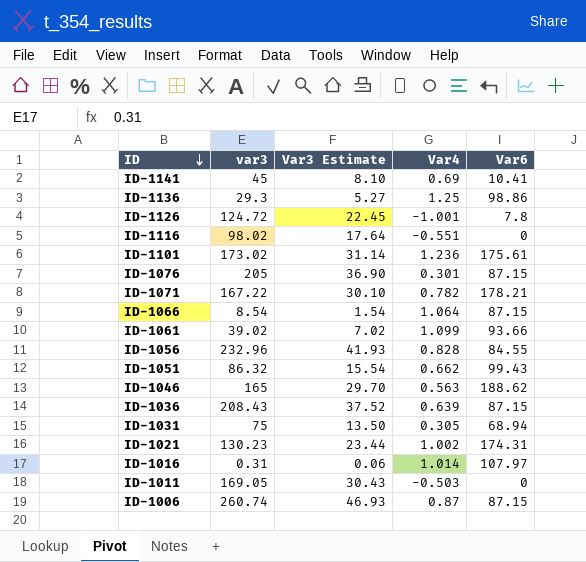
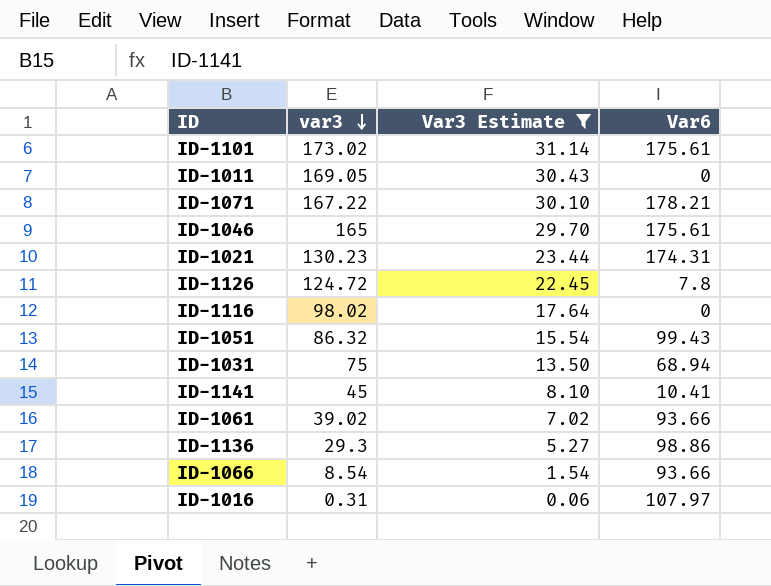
filter: none -> Var3 Estimate <= 31.14
row order: ID descending -> var3 descending
column Var4 | position: 4 -> none
ID-1046 | Var6: 188.62 -> 175.61
ID-1066 | Var6: 87.15 -> 93.66

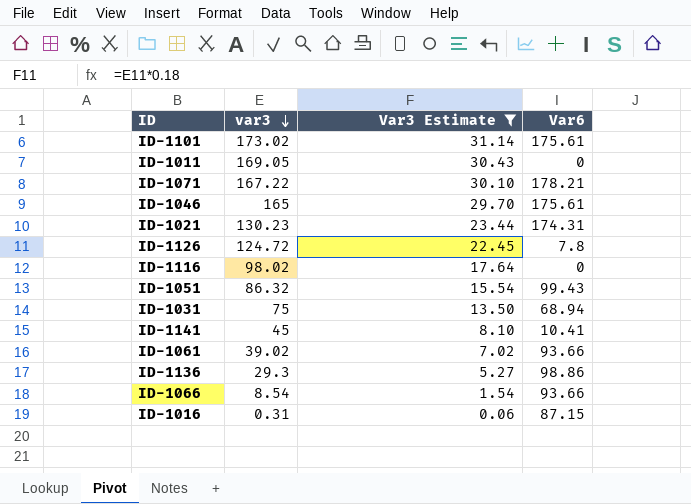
ID-1016 | Var6: 107.97 -> 87.15

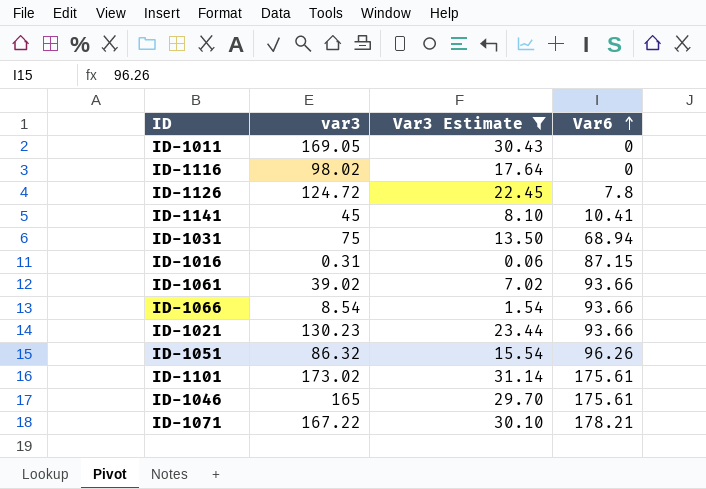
row order: var3 descending -> Var6 ascending
row ID-1136: 29.3 | 5.27 | 98.86 -> none
ID-1021 | Var6: 174.31 -> 93.66
ID-1051 | Var6: 99.43 -> 96.26

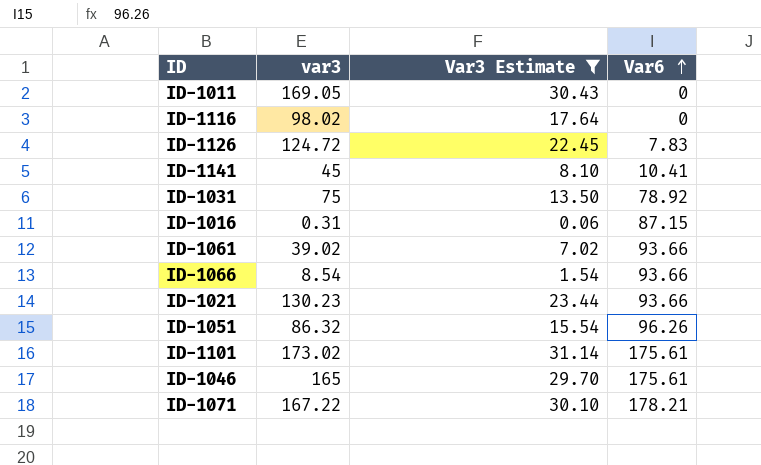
ID-1126 | Var6: 7.8 -> 7.83
ID-1031 | Var6: 68.94 -> 78.92

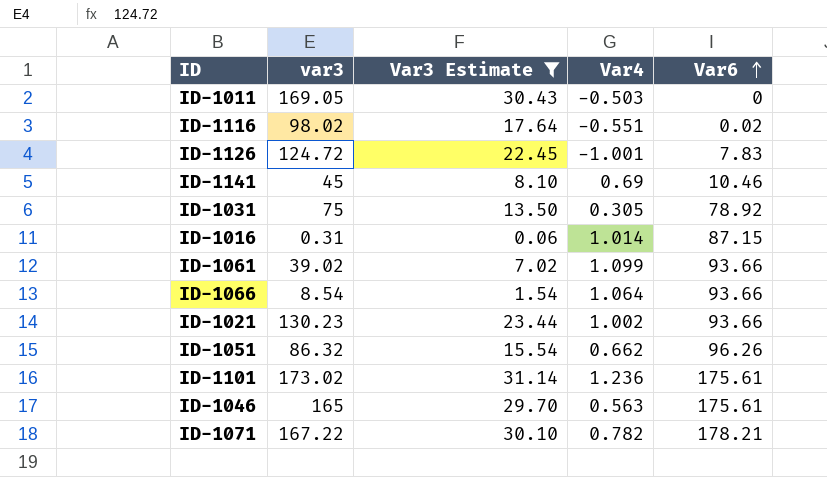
column Var4 | position: none -> 4
ID-1116 | Var6: 0 -> 0.02
ID-1141 | Var6: 10.41 -> 10.46

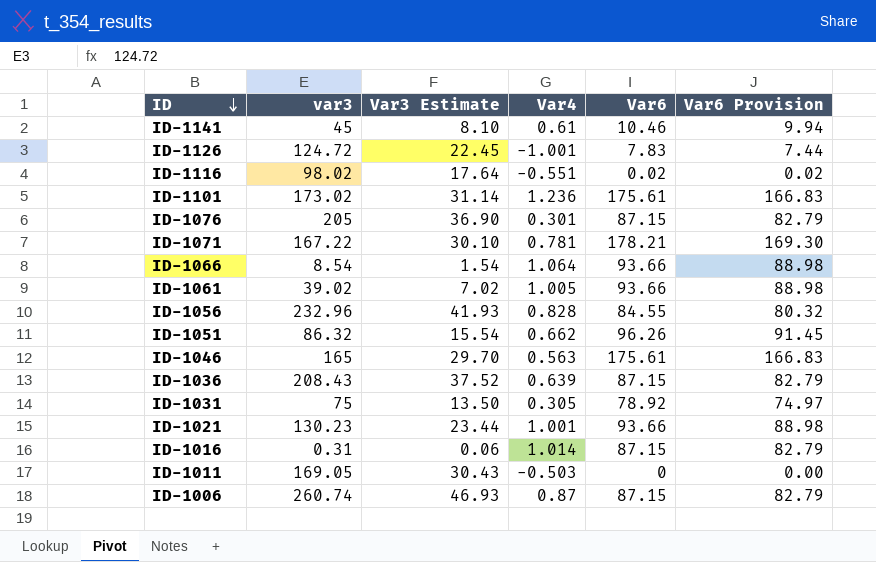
filter: Var3 Estimate <= 31.14 -> none
row order: Var6 ascending -> ID descending
column Var6 Provision | formula: none -> [Var6] * 0.95
ID-1141 | Var4: 0.69 -> 0.61
ID-1071 | Var4: 0.782 -> 0.781
ID-1061 | Var4: 1.099 -> 1.005
ID-1021 | Var4: 1.002 -> 1.001

